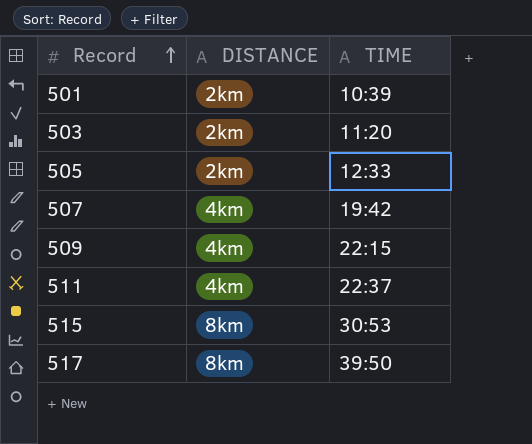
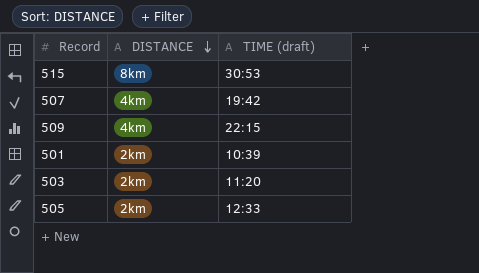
row order: Record ascending -> DISTANCE descending
column name: TIME -> TIME (draft)
row 511: 4km | 22:37 -> none
row 517: 8km | 39:50 -> none

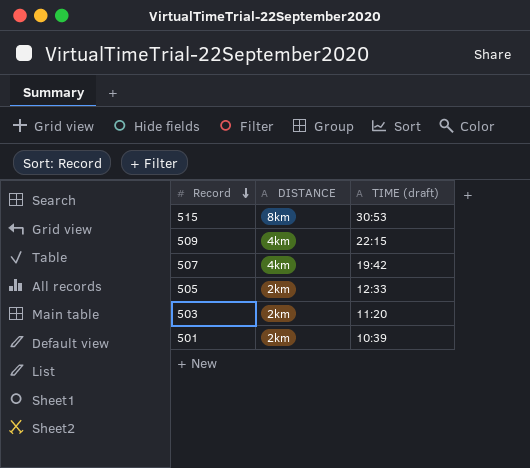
row order: DISTANCE descending -> Record descending

